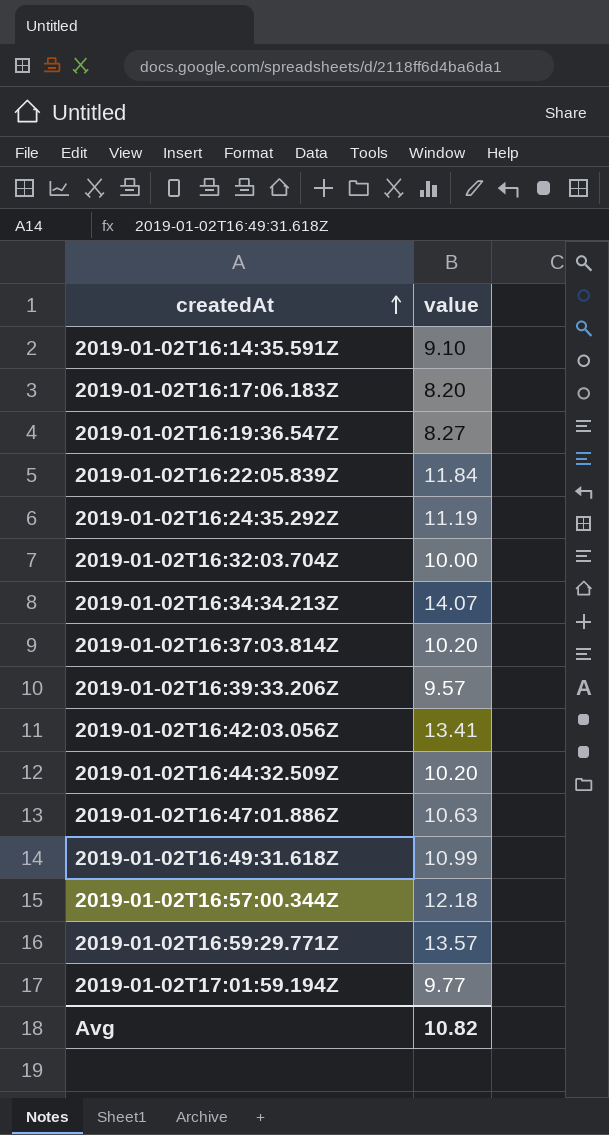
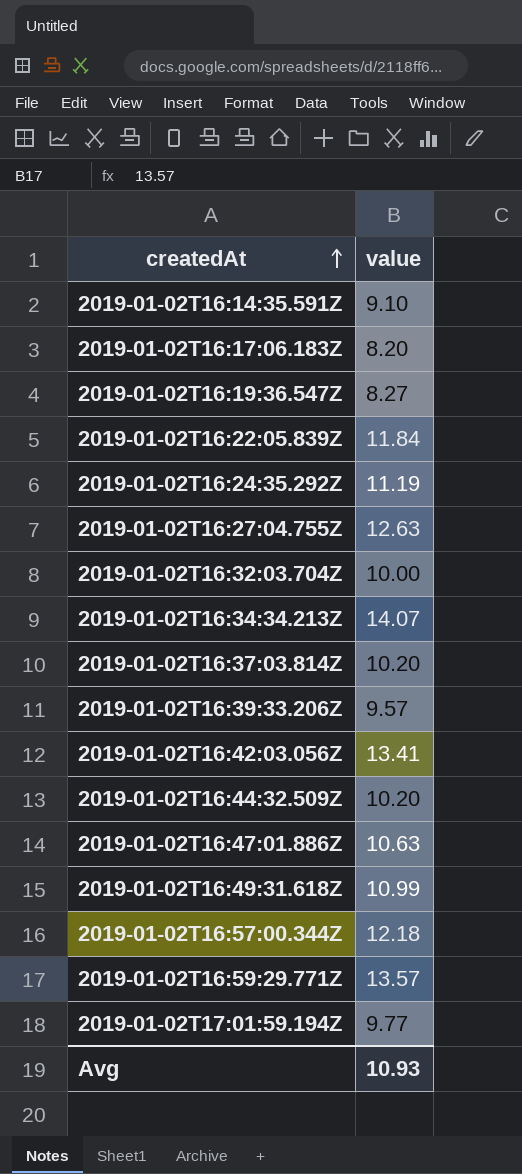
row 2019-01-02T16:27:04.755Z: none -> 12.63
Avg | value: 10.82 -> 10.93

